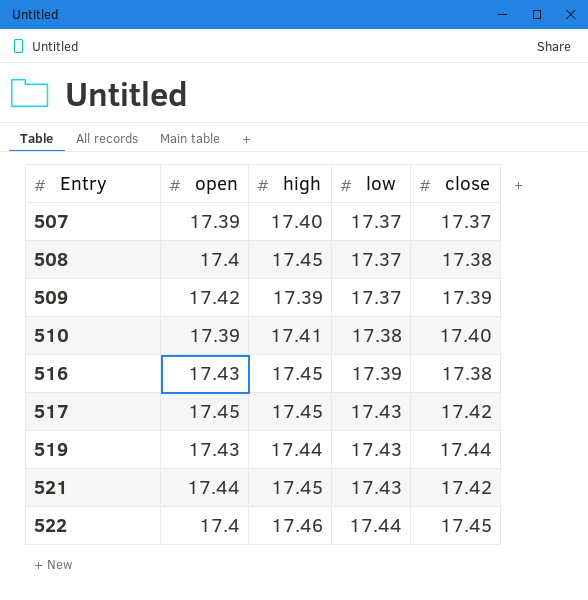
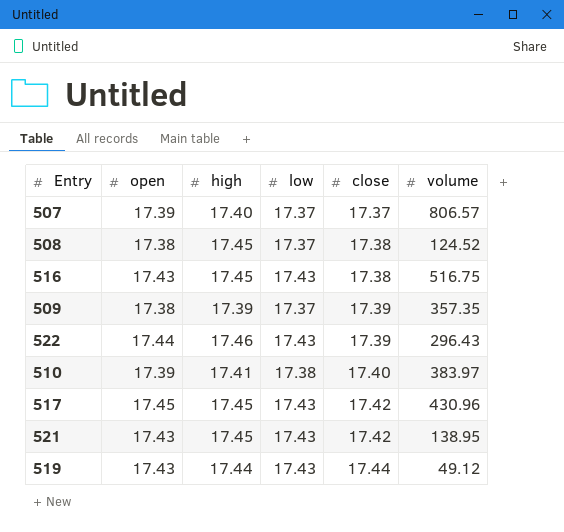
row order: Entry ascending -> close ascending
column volume | position: none -> 6
508 | open: 17.4 -> 17.38
516 | low: 17.39 -> 17.43
509 | open: 17.42 -> 17.38
522 | open: 17.4 -> 17.44
522 | low: 17.44 -> 17.43
522 | close: 17.45 -> 17.39
521 | open: 17.44 -> 17.43

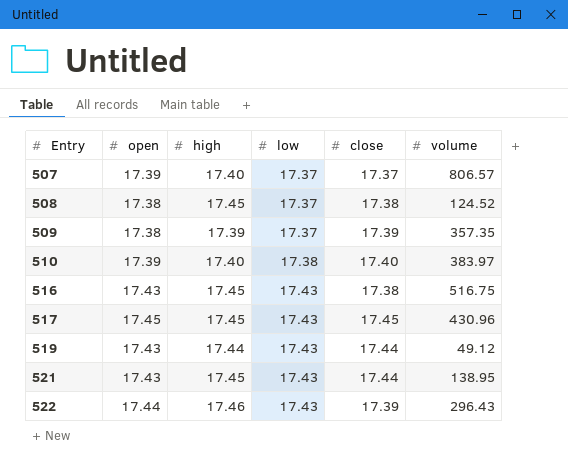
row order: close ascending -> Entry ascending
510 | high: 17.41 -> 17.40
517 | close: 17.42 -> 17.45
521 | close: 17.42 -> 17.44

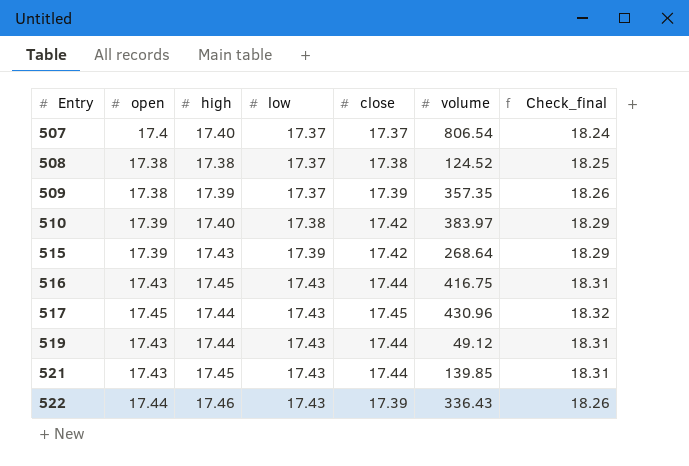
column Check_final | formula: none -> [close] * 1.05
507 | open: 17.39 -> 17.4
507 | volume: 806.57 -> 806.54
508 | high: 17.45 -> 17.38
510 | close: 17.40 -> 17.42
row 515: none -> 17.39 | 17.43 | 17.39 | 17.42 | 268.64 | 18.29
516 | close: 17.38 -> 17.44
516 | volume: 516.75 -> 416.75
517 | high: 17.45 -> 17.44
521 | volume: 138.95 -> 139.85
522 | volume: 296.43 -> 336.43

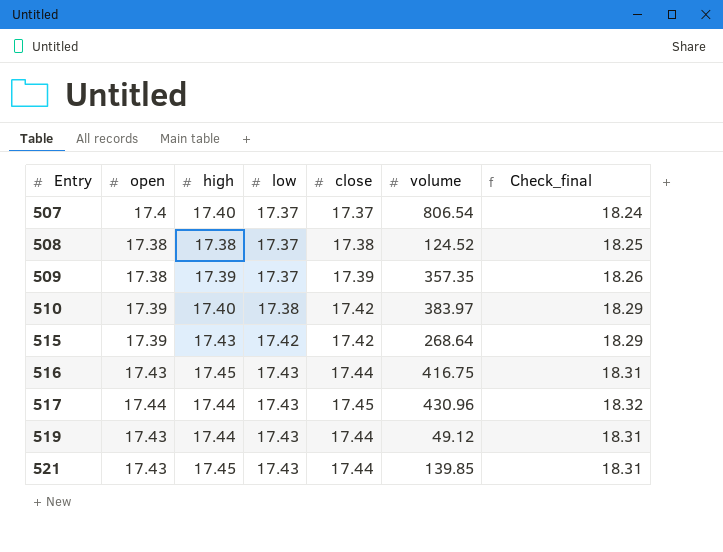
row 522: 17.44 | 17.46 | 17.43 | 17.39 | 336.43 | 18.26 -> none
515 | low: 17.39 -> 17.42
517 | open: 17.45 -> 17.44

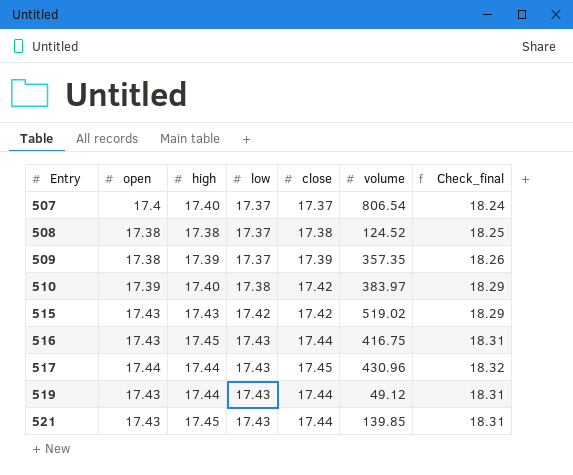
515 | open: 17.39 -> 17.43
515 | volume: 268.64 -> 519.02

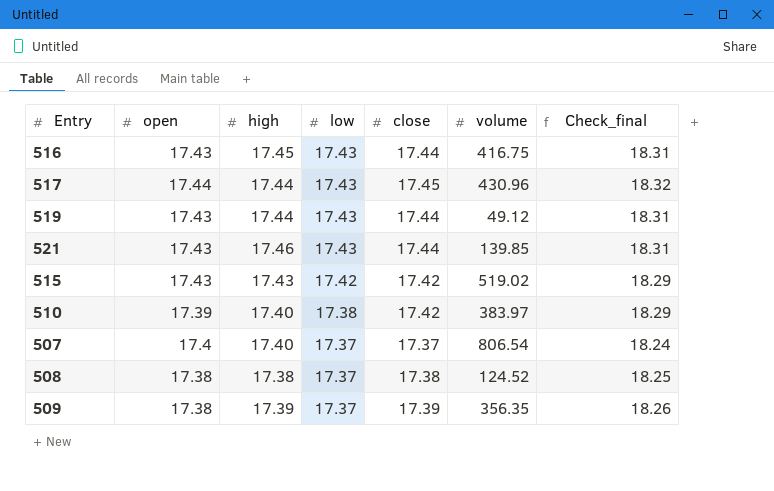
row order: Entry ascending -> low descending
521 | high: 17.45 -> 17.46
509 | volume: 357.35 -> 356.35

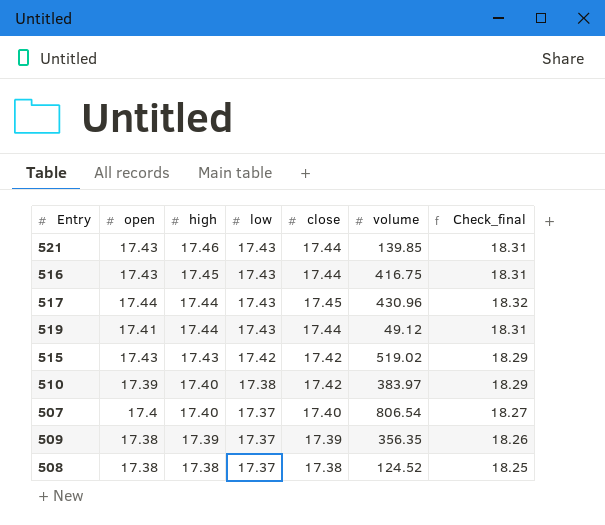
row order: low descending -> high descending
519 | open: 17.43 -> 17.41
507 | close: 17.37 -> 17.40
507 | Check_final: 18.24 -> 18.27

